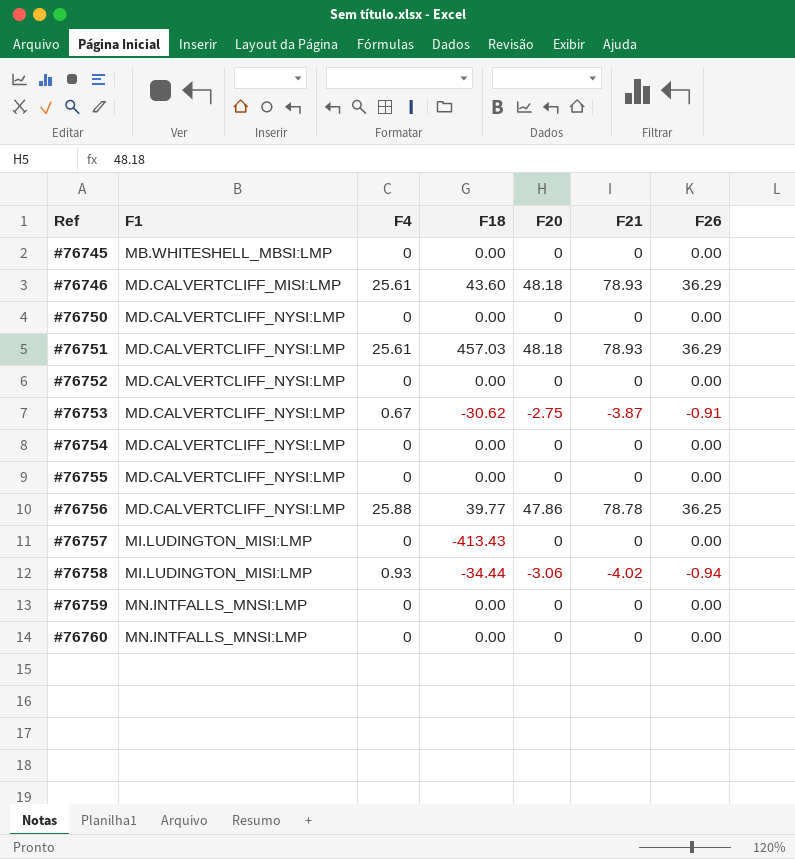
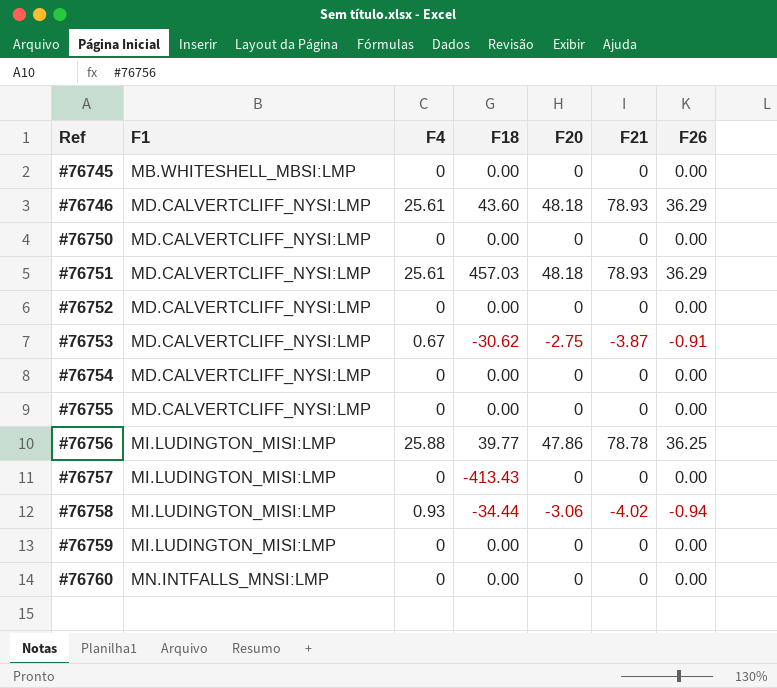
#76746 | F1: MD.CALVERTCLIFF_MISI:LMP -> MD.CALVERTCLIFF_NYSI:LMP
#76756 | F1: MD.CALVERTCLIFF_NYSI:LMP -> MI.LUDINGTON_MISI:LMP
#76759 | F1: MN.INTFALLS_MNSI:LMP -> MI.LUDINGTON_MISI:LMP

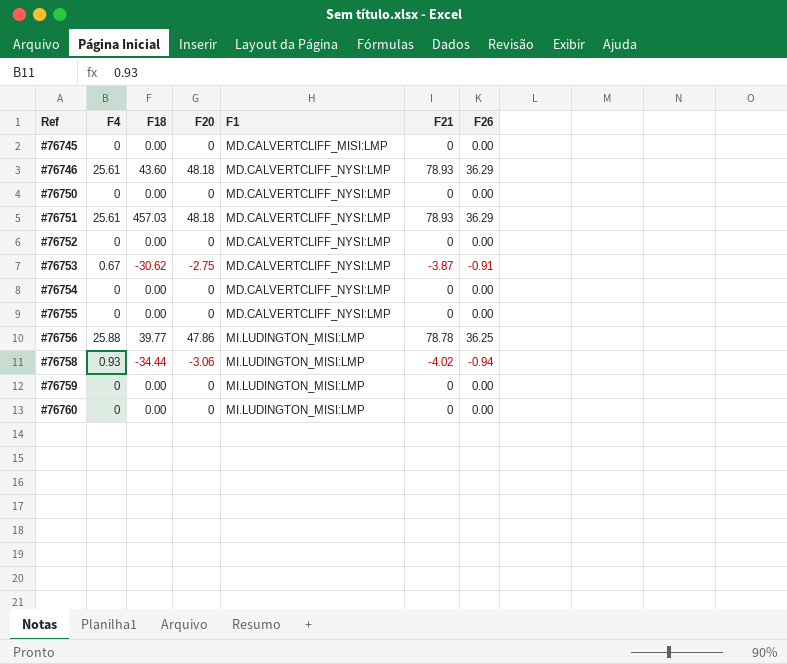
column F1 | position: 2 -> 5
row #76757: MI.LUDINGTON_MISI:LMP | 0 | -413.43 | 0 | 0 | 0.00 -> none
#76745 | F1: MB.WHITESHELL_MBSI:LMP -> MD.CALVERTCLIFF_MISI:LMP
#76760 | F1: MN.INTFALLS_MNSI:LMP -> MI.LUDINGTON_MISI:LMP

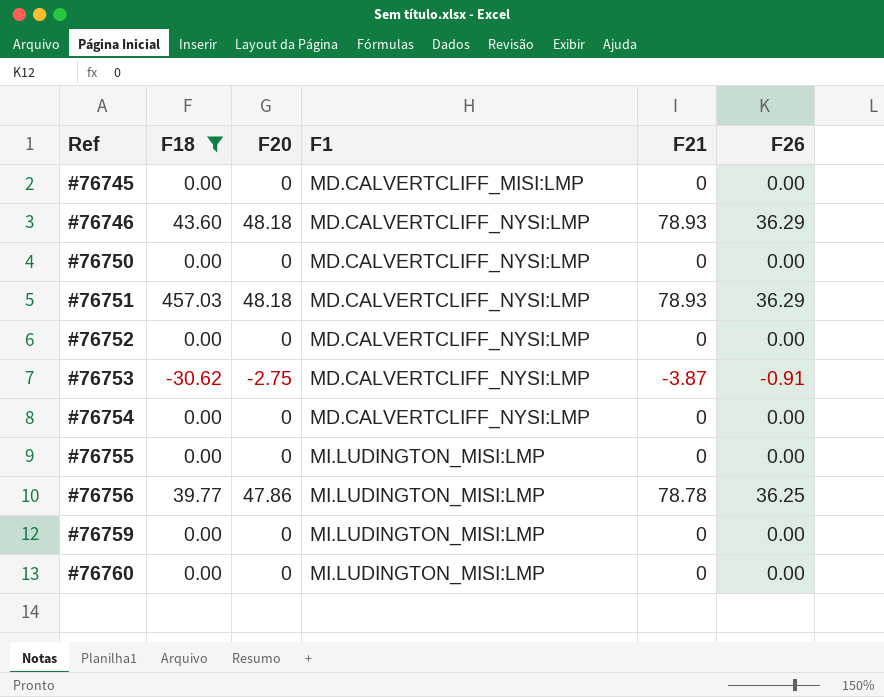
filter: none -> F18 != -34.44
column F4 | position: 2 -> none
#76755 | F1: MD.CALVERTCLIFF_NYSI:LMP -> MI.LUDINGTON_MISI:LMP

